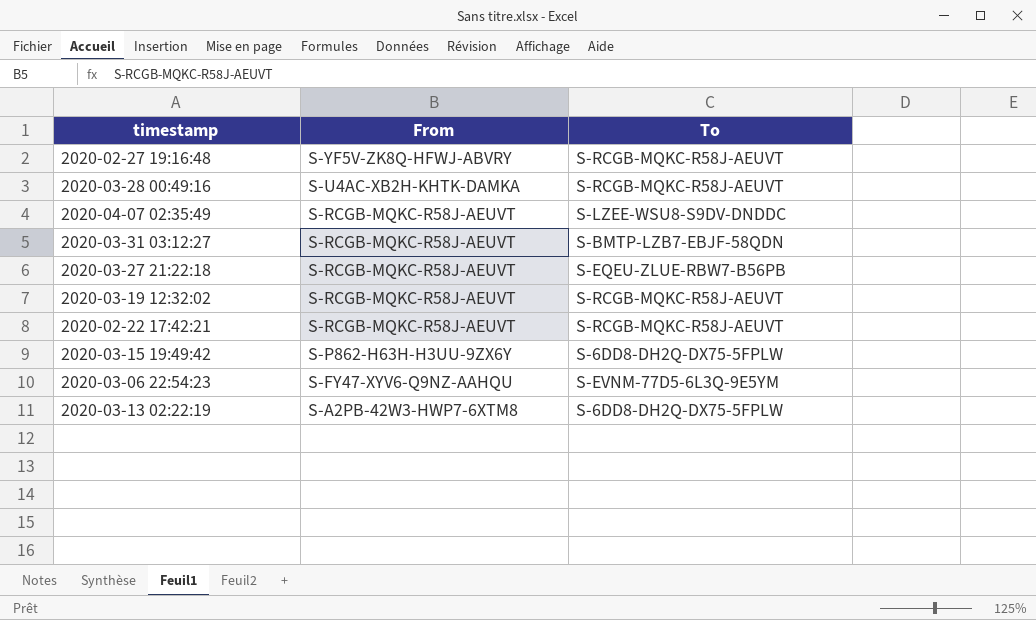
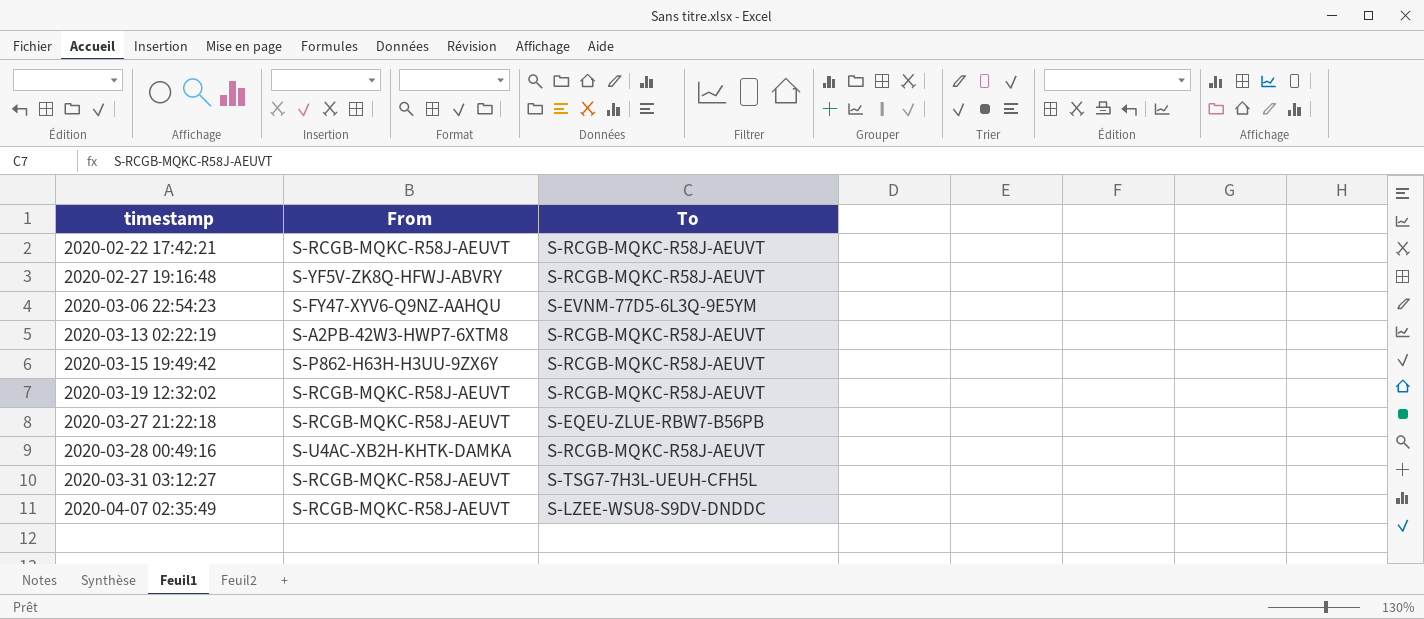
row order: From descending -> timestamp ascending
2020-03-13 02:22:19 | To: S-6DD8-DH2Q-DX75-5FPLW -> S-RCGB-MQKC-R58J-AEUVT
2020-03-15 19:49:42 | To: S-6DD8-DH2Q-DX75-5FPLW -> S-RCGB-MQKC-R58J-AEUVT
2020-03-31 03:12:27 | To: S-BMTP-LZB7-EBJF-58QDN -> S-TSG7-7H3L-UEUH-CFH5L

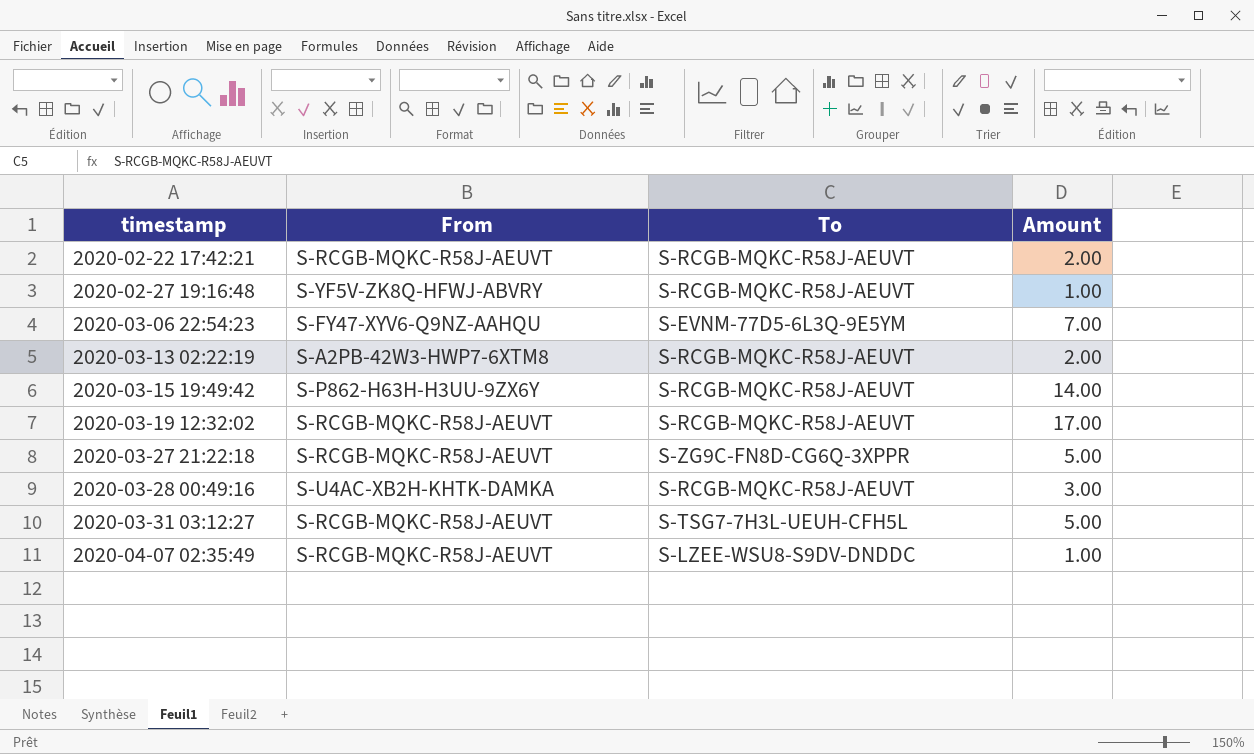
column Amount | position: none -> 4
2020-03-27 21:22:18 | To: S-EQEU-ZLUE-RBW7-B56PB -> S-ZG9C-FN8D-CG6Q-3XPPR

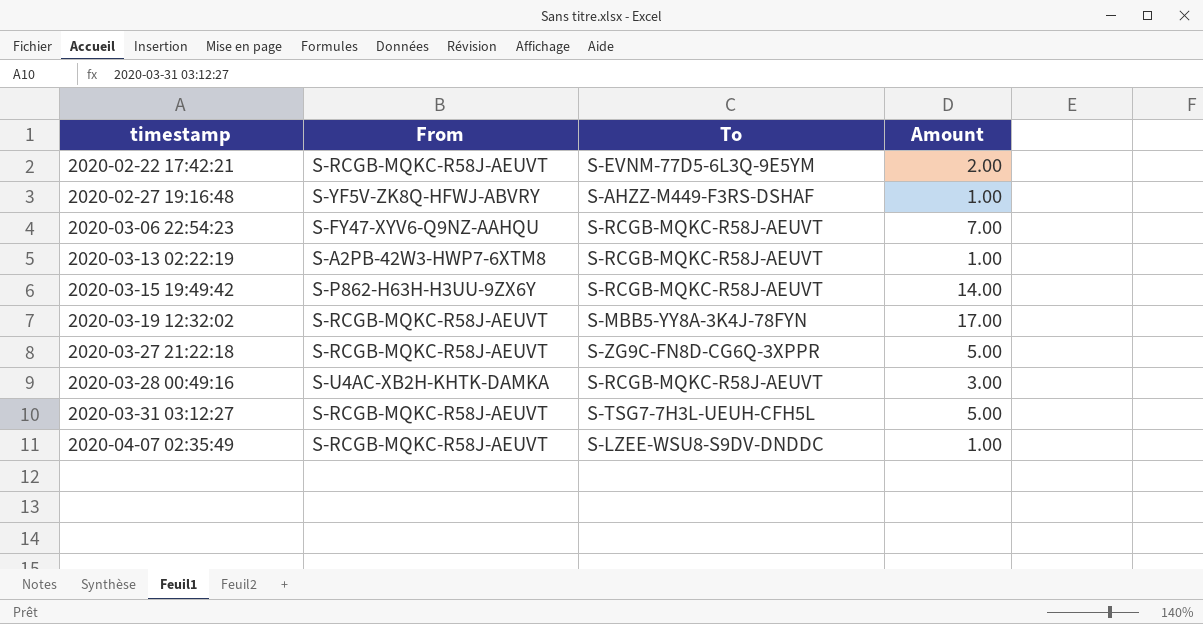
2020-02-22 17:42:21 | To: S-RCGB-MQKC-R58J-AEUVT -> S-EVNM-77D5-6L3Q-9E5YM
2020-02-27 19:16:48 | To: S-RCGB-MQKC-R58J-AEUVT -> S-AHZZ-M449-F3RS-DSHAF
2020-03-06 22:54:23 | To: S-EVNM-77D5-6L3Q-9E5YM -> S-RCGB-MQKC-R58J-AEUVT
2020-03-13 02:22:19 | Amount: 2.00 -> 1.00
2020-03-19 12:32:02 | To: S-RCGB-MQKC-R58J-AEUVT -> S-MBB5-YY8A-3K4J-78FYN

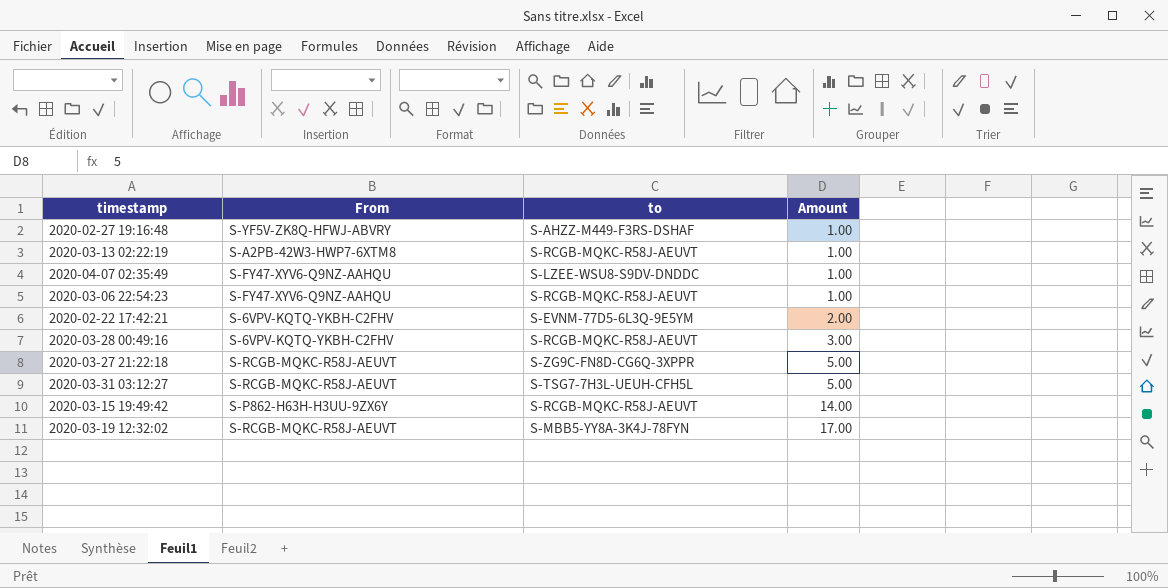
row order: timestamp ascending -> Amount ascending
column name: To -> to
2020-04-07 02:35:49 | From: S-RCGB-MQKC-R58J-AEUVT -> S-FY47-XYV6-Q9NZ-AAHQU
2020-03-06 22:54:23 | Amount: 7.00 -> 1.00
2020-02-22 17:42:21 | From: S-RCGB-MQKC-R58J-AEUVT -> S-6VPV-KQTQ-YKBH-C2FHV
2020-03-28 00:49:16 | From: S-U4AC-XB2H-KHTK-DAMKA -> S-6VPV-KQTQ-YKBH-C2FHV

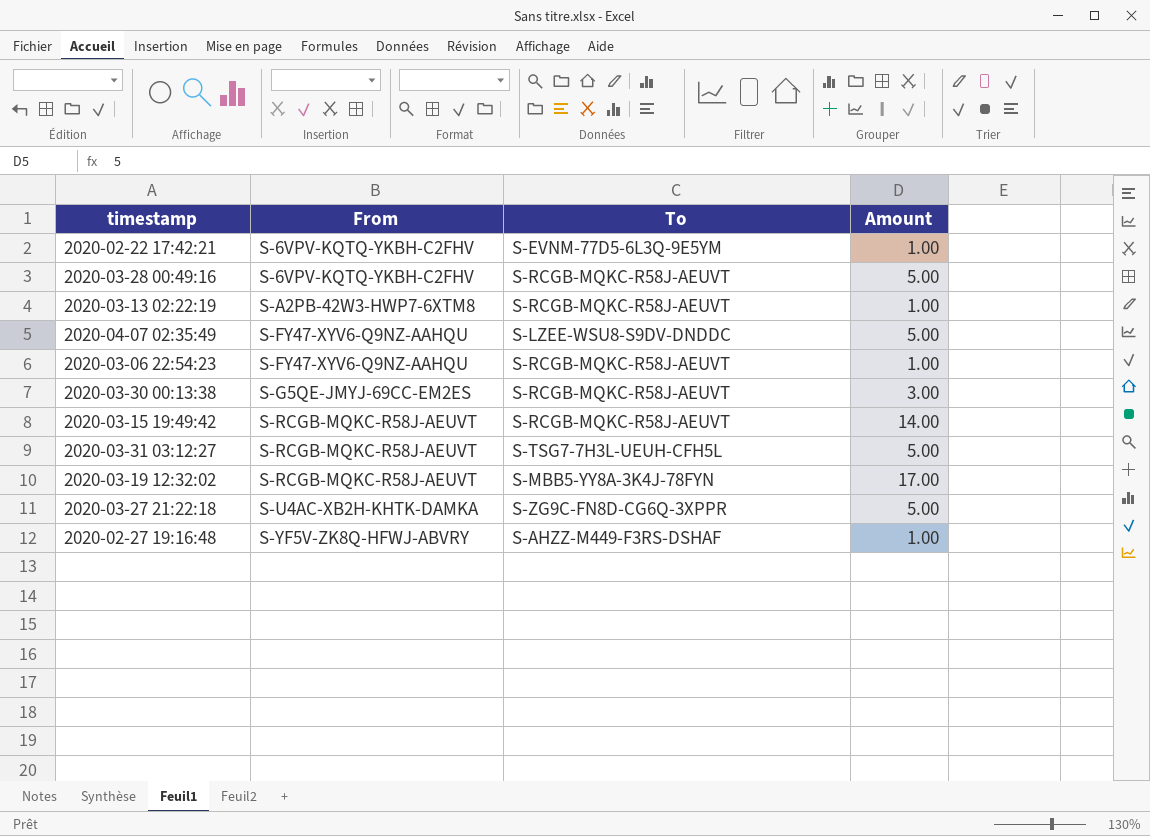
row order: Amount ascending -> From ascending
column name: to -> To
2020-02-22 17:42:21 | Amount: 2.00 -> 1.00
2020-03-28 00:49:16 | Amount: 3.00 -> 5.00
2020-04-07 02:35:49 | Amount: 1.00 -> 5.00
row 2020-03-30 00:13:38: none -> S-G5QE-JMYJ-69CC-EM2ES | S-RCGB-MQKC-R58J-AEUVT | 3.00
2020-03-15 19:49:42 | From: S-P862-H63H-H3UU-9ZX6Y -> S-RCGB-MQKC-R58J-AEUVT
2020-03-27 21:22:18 | From: S-RCGB-MQKC-R58J-AEUVT -> S-U4AC-XB2H-KHTK-DAMKA

